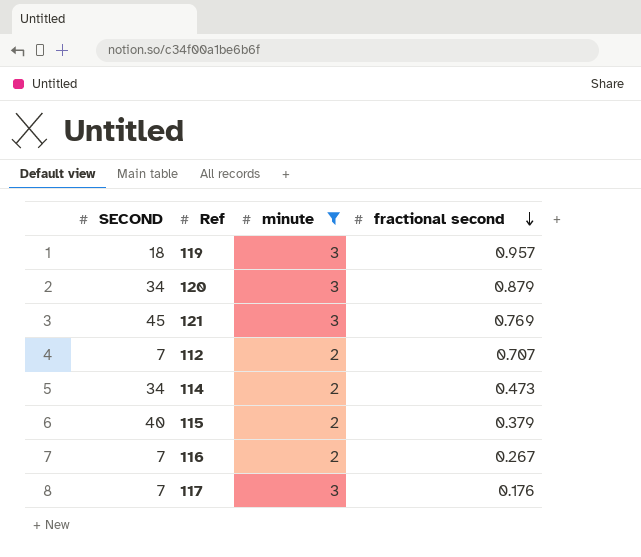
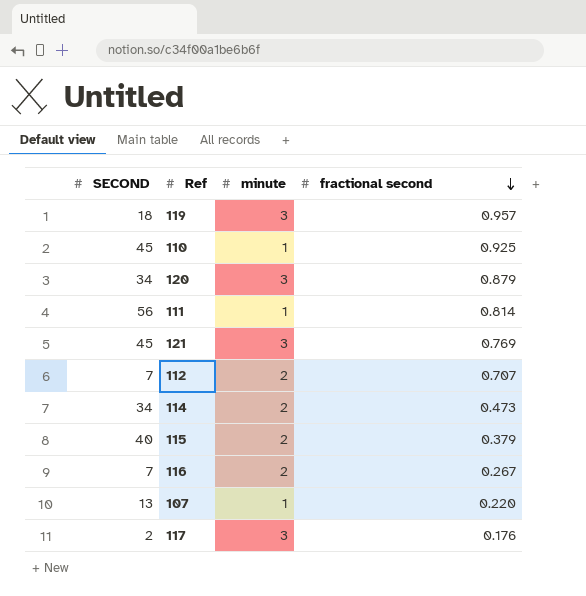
filter: minute != 1 -> none
117 | SECOND: 7 -> 2

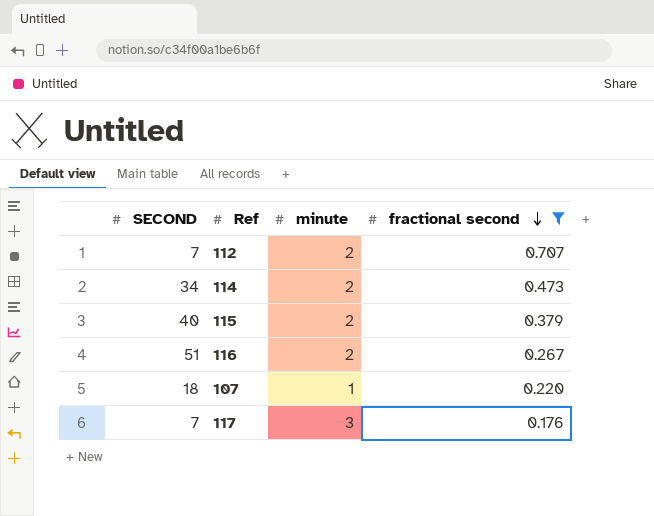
filter: none -> fractional second <= 0.707
116 | SECOND: 7 -> 51
107 | SECOND: 13 -> 18
117 | SECOND: 2 -> 7

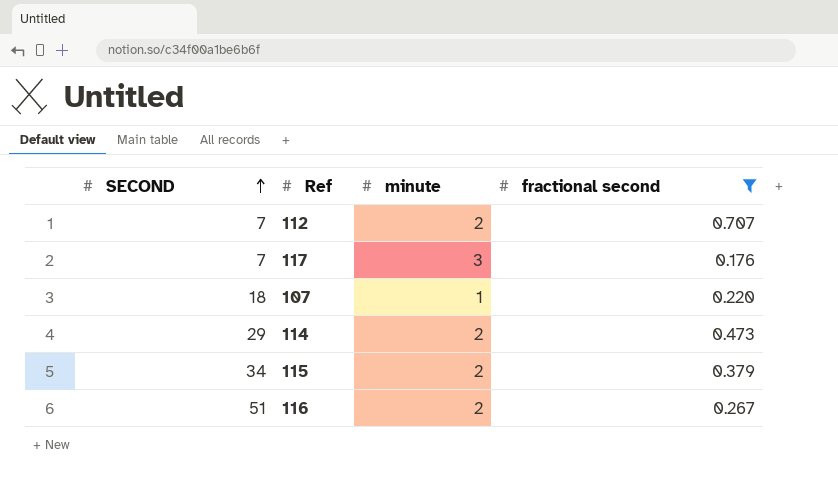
row order: fractional second descending -> SECOND ascending
114 | SECOND: 34 -> 29
115 | SECOND: 40 -> 34

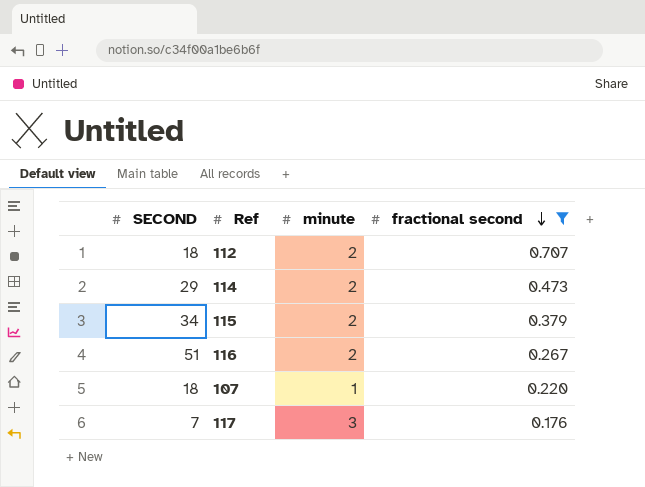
row order: SECOND ascending -> fractional second descending
112 | SECOND: 7 -> 18

